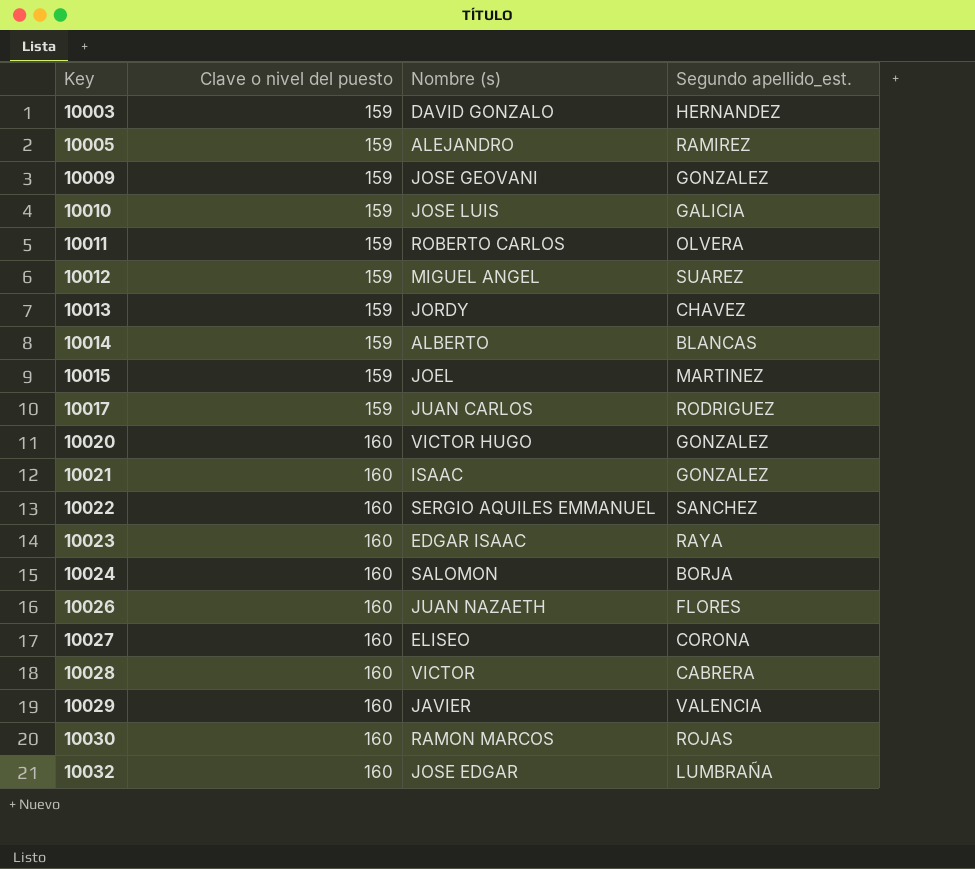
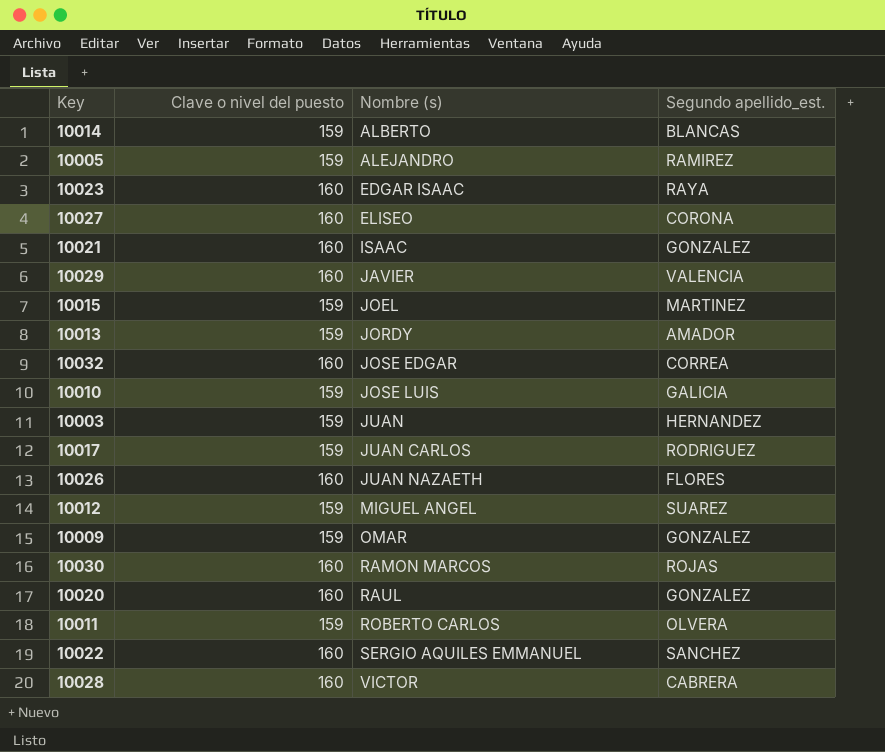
row order: Key ascending -> Nombre (s) ascending
row 10024: 160 | SALOMON | BORJA -> none
10013 | Segundo apellido_est.: CHAVEZ -> AMADOR
10032 | Segundo apellido_est.: LUMBRAÑA -> CORREA
10003 | Nombre (s): DAVID GONZALO -> JUAN
10009 | Nombre (s): JOSE GEOVANI -> OMAR
10020 | Nombre (s): VICTOR HUGO -> RAUL

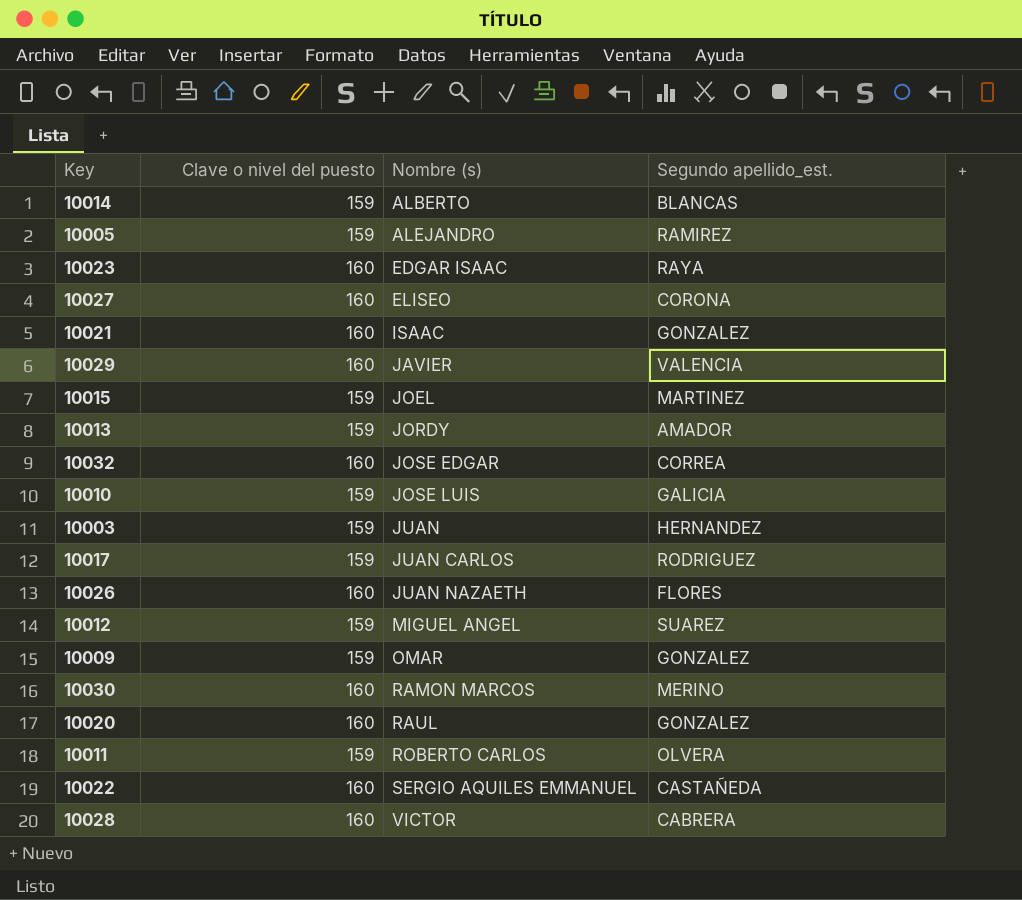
10030 | Segundo apellido_est.: ROJAS -> MERINO
10022 | Segundo apellido_est.: SANCHEZ -> CASTAÑEDA

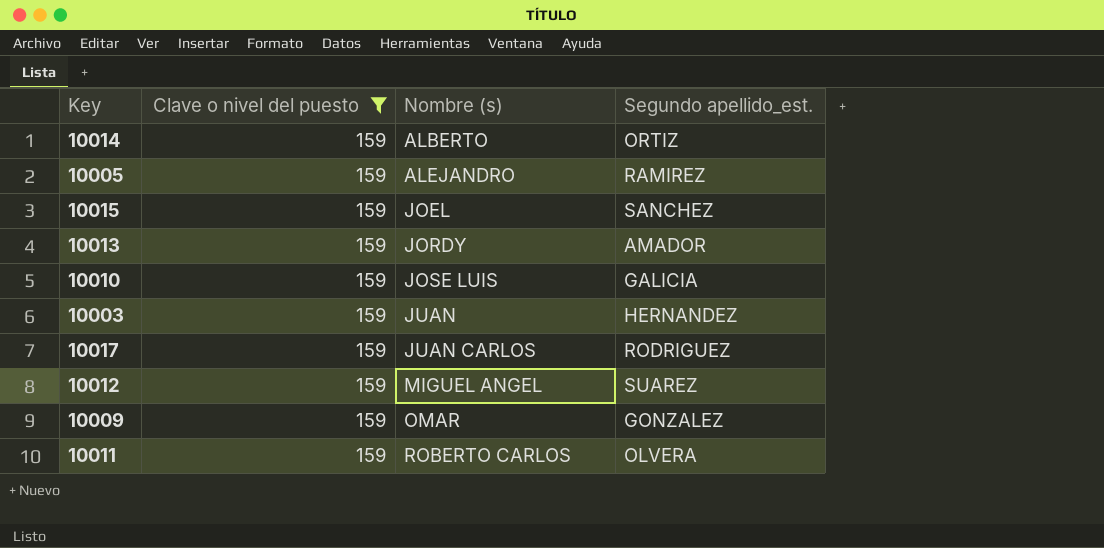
filter: none -> Clave o nivel del puesto = 159
10014 | Segundo apellido_est.: BLANCAS -> ORTIZ
10015 | Segundo apellido_est.: MARTINEZ -> SANCHEZ

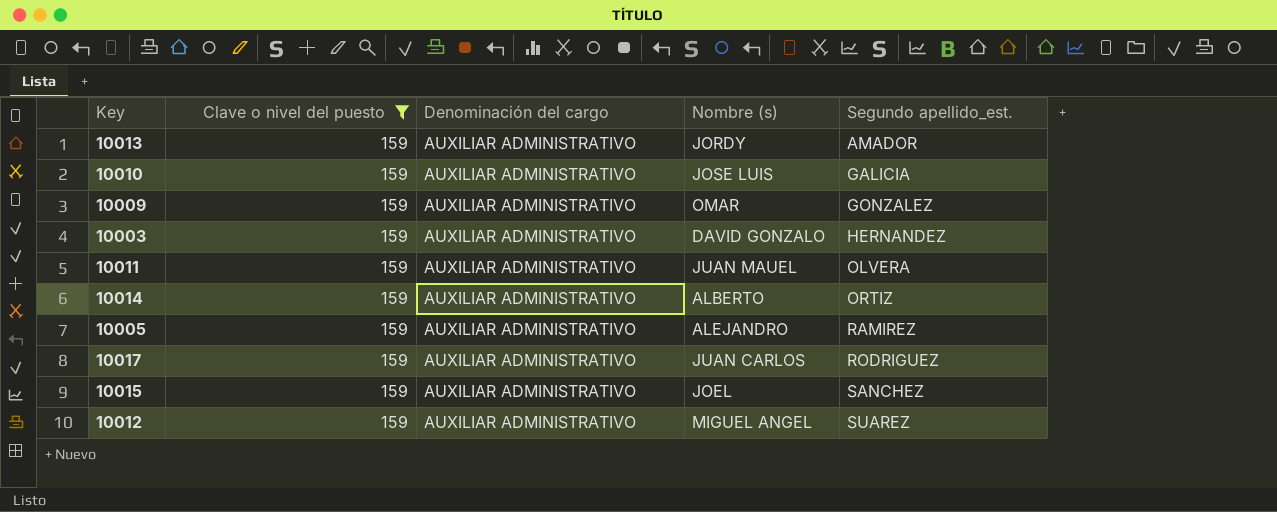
row order: Nombre (s) ascending -> Segundo apellido_est. ascending
column Denominación del cargo | position: none -> 3
10003 | Nombre (s): JUAN -> DAVID GONZALO
10011 | Nombre (s): ROBERTO CARLOS -> JUAN MAUEL

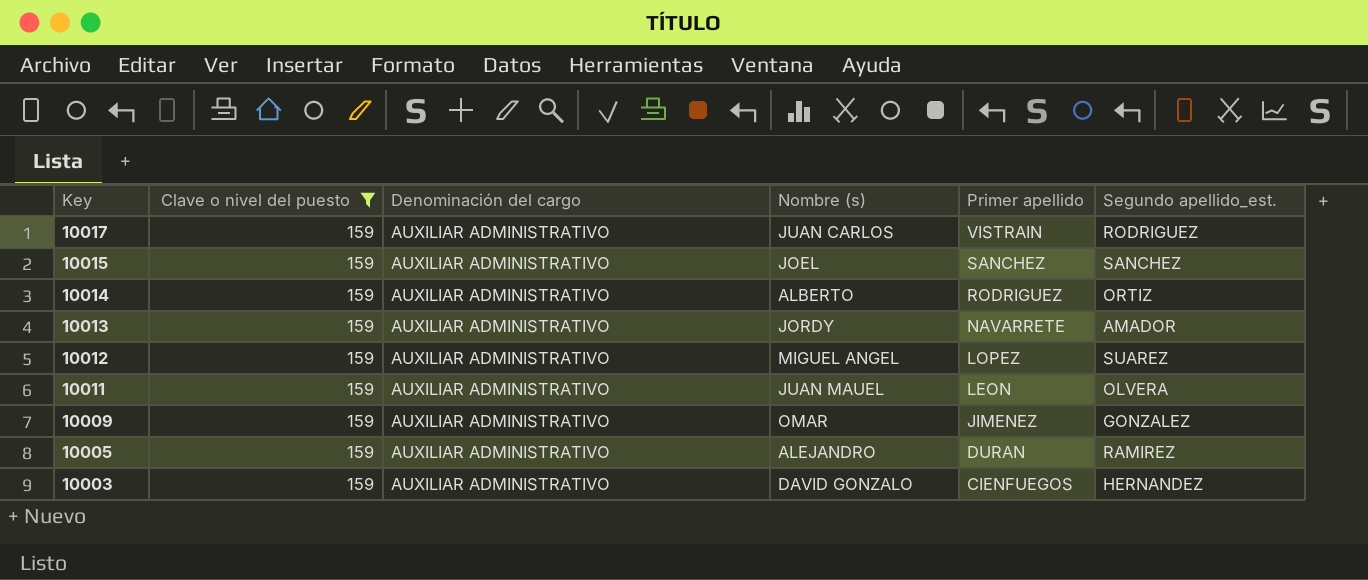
row order: Segundo apellido_est. ascending -> Key descending
column Primer apellido | position: none -> 5
row 10010: 159 | AUXILIAR ADMINISTRATIVO | JOSE LUIS | GALICIA -> none

